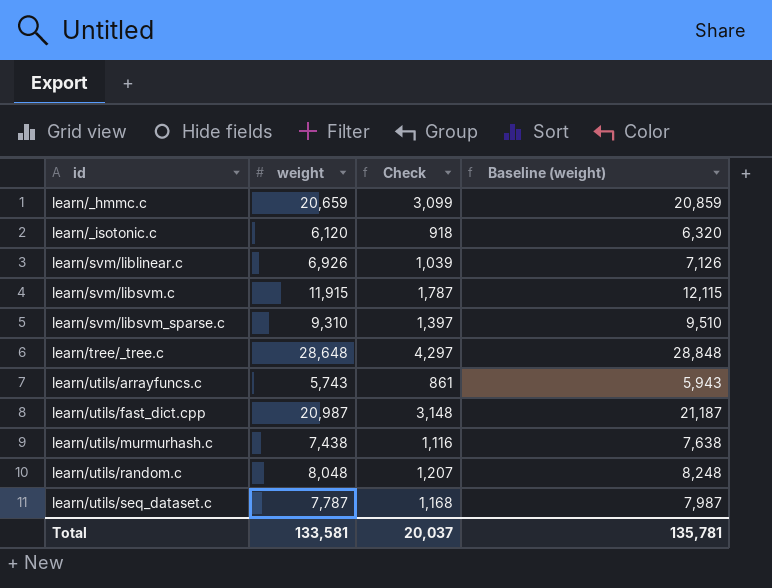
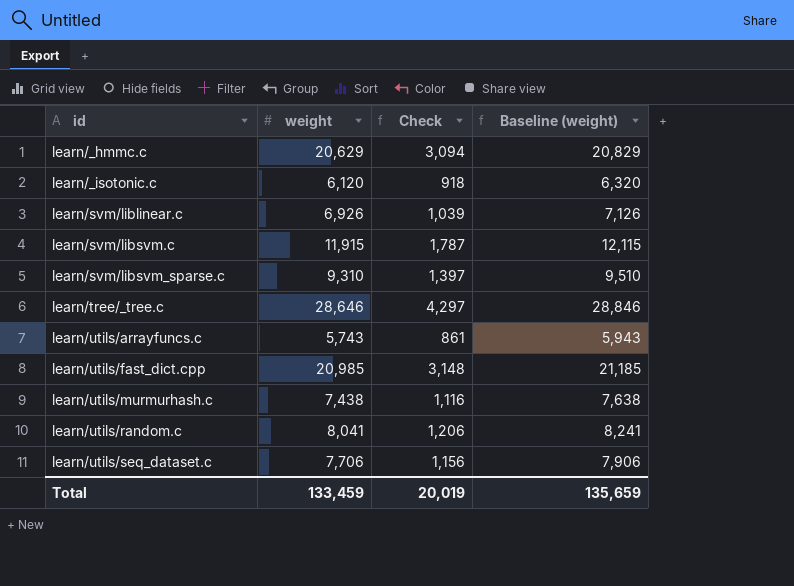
learn/_hmmc.c | weight: 20,659 -> 20,629
learn/_hmmc.c | Check: 3,099 -> 3,094
learn/_hmmc.c | Baseline (weight): 20,859 -> 20,829
learn/tree/_tree.c | weight: 28,648 -> 28,646
learn/tree/_tree.c | Baseline (weight): 28,848 -> 28,846
learn/utils/fast_dict.cpp | weight: 20,987 -> 20,985
learn/utils/fast_dict.cpp | Baseline (weight): 21,187 -> 21,185
learn/utils/random.c | weight: 8,048 -> 8,041
learn/utils/random.c | Check: 1,207 -> 1,206
learn/utils/random.c | Baseline (weight): 8,248 -> 8,241
learn/utils/seq_dataset.c | weight: 7,787 -> 7,706
learn/utils/seq_dataset.c | Check: 1,168 -> 1,156
learn/utils/seq_dataset.c | Baseline (weight): 7,987 -> 7,906
Total | weight: 133,581 -> 133,459
Total | Check: 20,037 -> 20,019
Total | Baseline (weight): 135,781 -> 135,659

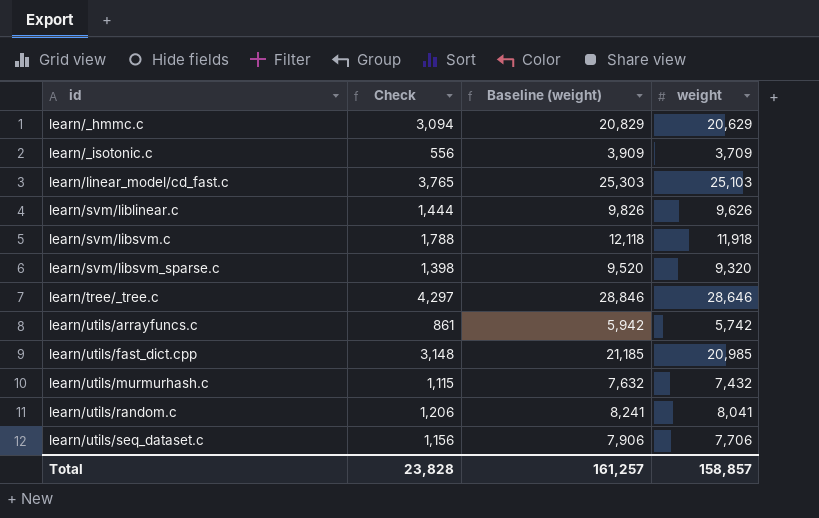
column weight | position: 2 -> 4
learn/_isotonic.c | Check: 918 -> 556
learn/_isotonic.c | Baseline (weight): 6,320 -> 3,909
learn/_isotonic.c | weight: 6,120 -> 3,709
row learn/linear_model/cd_fast.c: none -> 3,765 | 25,303 | 25,103
learn/svm/liblinear.c | Check: 1,039 -> 1,444
learn/svm/liblinear.c | Baseline (weight): 7,126 -> 9,826
learn/svm/liblinear.c | weight: 6,926 -> 9,626
learn/svm/libsvm.c | Check: 1,787 -> 1,788
learn/svm/libsvm.c | Baseline (weight): 12,115 -> 12,118
learn/svm/libsvm.c | weight: 11,915 -> 11,918
learn/svm/libsvm_sparse.c | Check: 1,397 -> 1,398
learn/svm/libsvm_sparse.c | Baseline (weight): 9,510 -> 9,520
learn/svm/libsvm_sparse.c | weight: 9,310 -> 9,320
learn/utils/arrayfuncs.c | Baseline (weight): 5,943 -> 5,942
learn/utils/arrayfuncs.c | weight: 5,743 -> 5,742
learn/utils/murmurhash.c | Check: 1,116 -> 1,115
learn/utils/murmurhash.c | Baseline (weight): 7,638 -> 7,632
learn/utils/murmurhash.c | weight: 7,438 -> 7,432
Total | Check: 20,019 -> 23,828
Total | Baseline (weight): 135,659 -> 161,257
Total | weight: 133,459 -> 158,857

